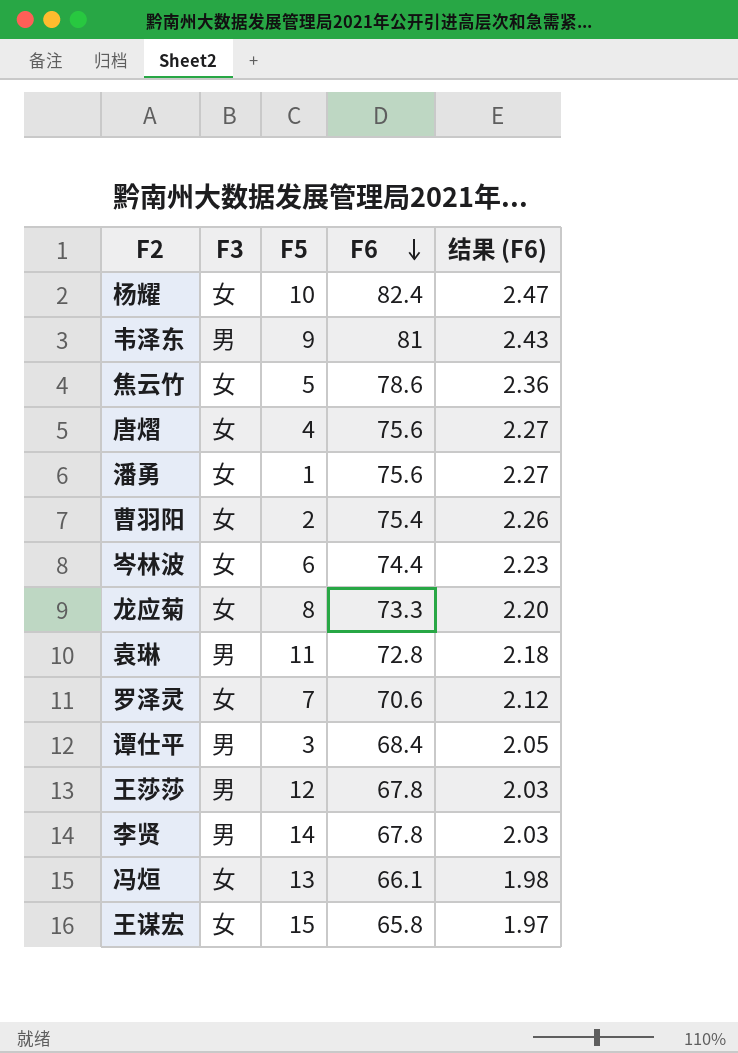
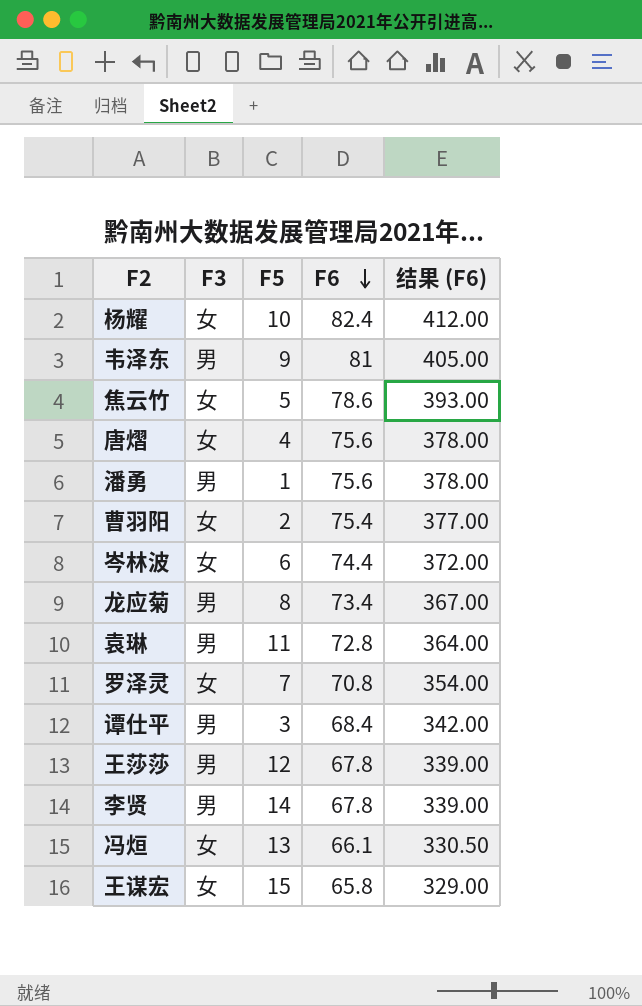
column 结果 (F6) | formula: [F6] * 0.03 -> [F6] * 5
潘勇 | F3: 女 -> 男
龙应菊 | F3: 女 -> 男
龙应菊 | F6: 73.3 -> 73.4
罗泽灵 | F6: 70.6 -> 70.8

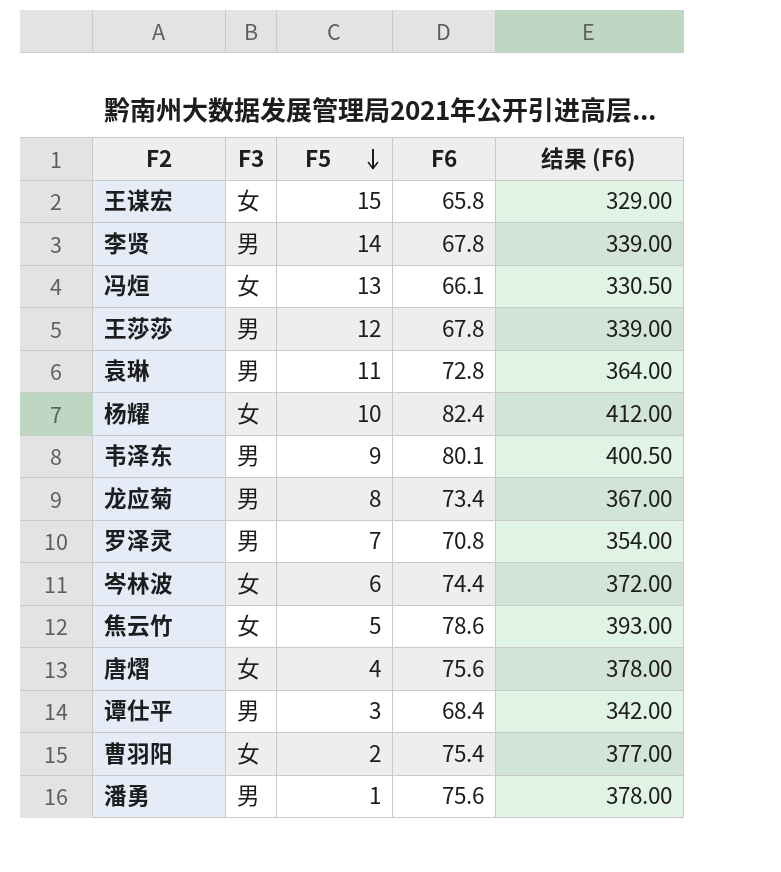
row order: F6 descending -> F5 descending
韦泽东 | F6: 81 -> 80.1
韦泽东 | 结果 (F6): 405.00 -> 400.50
罗泽灵 | F3: 女 -> 男

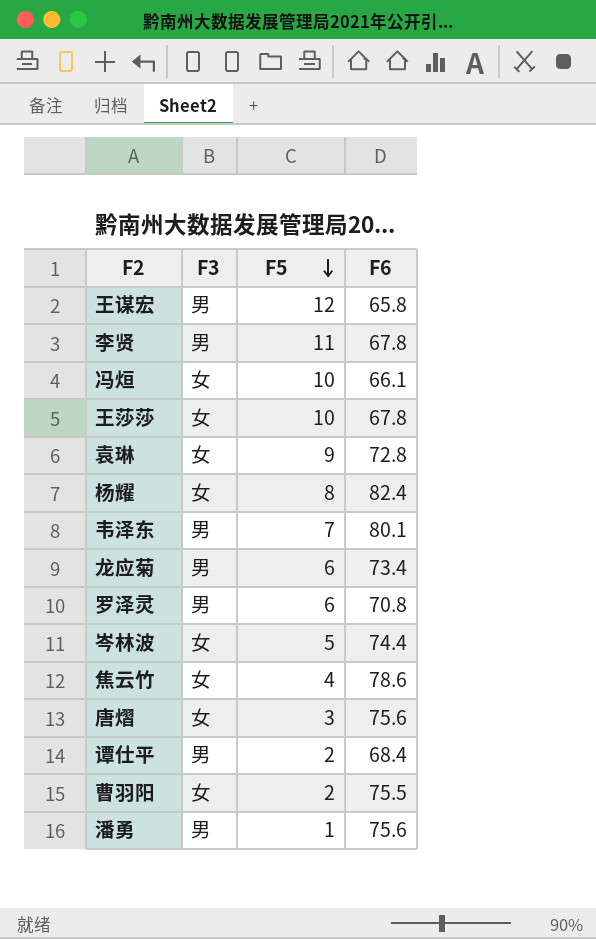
column 结果 (F6) | formula: [F6] * 5 -> none
王谋宏 | F3: 女 -> 男
王谋宏 | F5: 15 -> 12
李贤 | F5: 14 -> 11
冯烜 | F5: 13 -> 10
王莎莎 | F3: 男 -> 女
王莎莎 | F5: 12 -> 10
袁琳 | F3: 男 -> 女
袁琳 | F5: 11 -> 9
杨耀 | F5: 10 -> 8
韦泽东 | F5: 9 -> 7
龙应菊 | F5: 8 -> 6
罗泽灵 | F5: 7 -> 6
岑林波 | F5: 6 -> 5
焦云竹 | F5: 5 -> 4
唐熠 | F5: 4 -> 3
谭仕平 | F5: 3 -> 2
曹羽阳 | F6: 75.4 -> 75.5

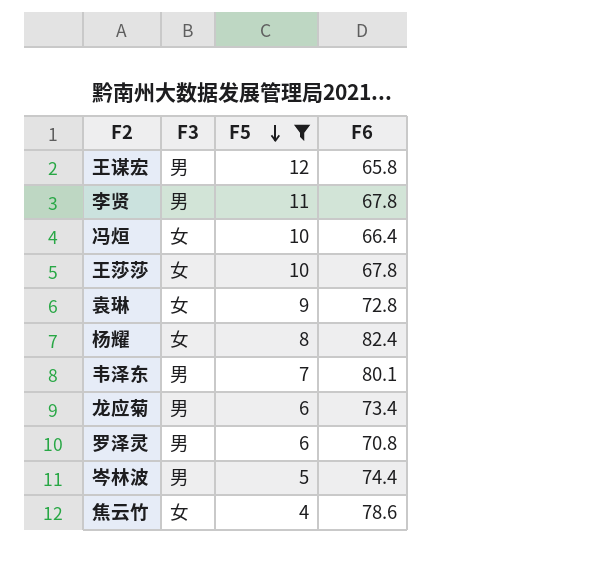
filter: none -> F5 >= 4
冯烜 | F6: 66.1 -> 66.4
岑林波 | F3: 女 -> 男

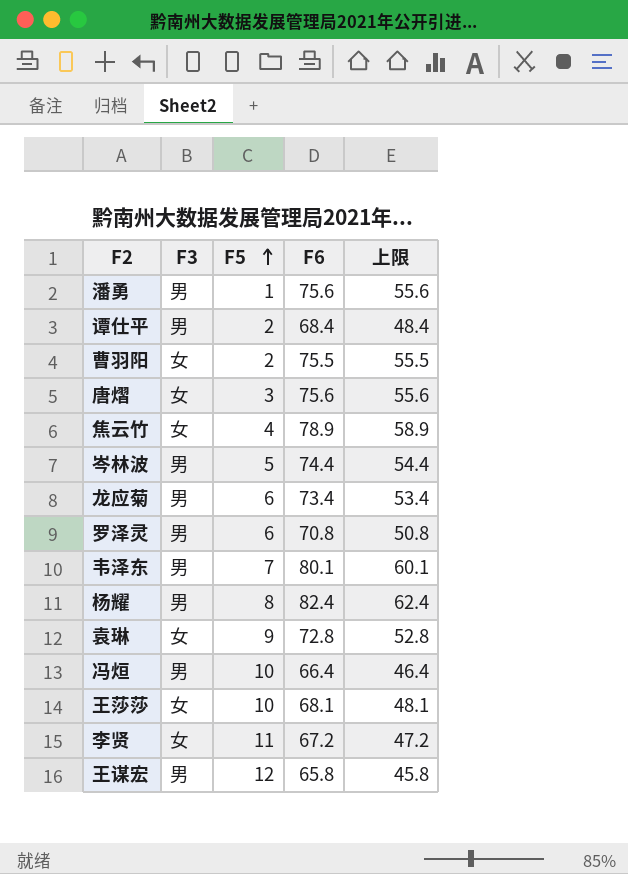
filter: F5 >= 4 -> none
row order: F5 descending -> F5 ascending
column 上限 | formula: none -> [F6] - 20
焦云竹 | F6: 78.6 -> 78.9
杨耀 | F3: 女 -> 男
冯烜 | F3: 女 -> 男
王莎莎 | F6: 67.8 -> 68.1
李贤 | F3: 男 -> 女
李贤 | F6: 67.8 -> 67.2

